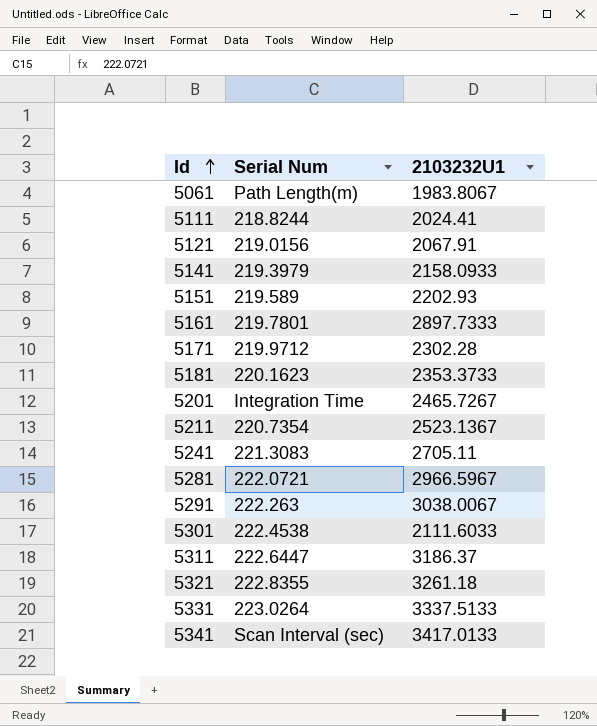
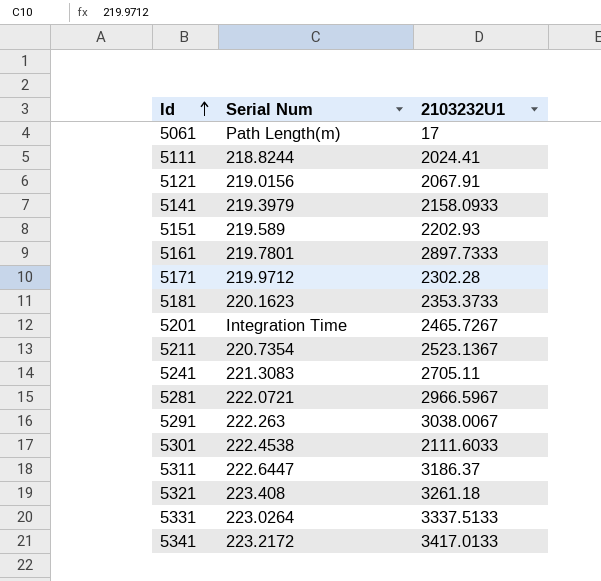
5061 | 2103232U1: 1983.8067 -> 17
5321 | Serial Num: 222.8355 -> 223.408
5341 | Serial Num: Scan Interval (sec) -> 223.2172

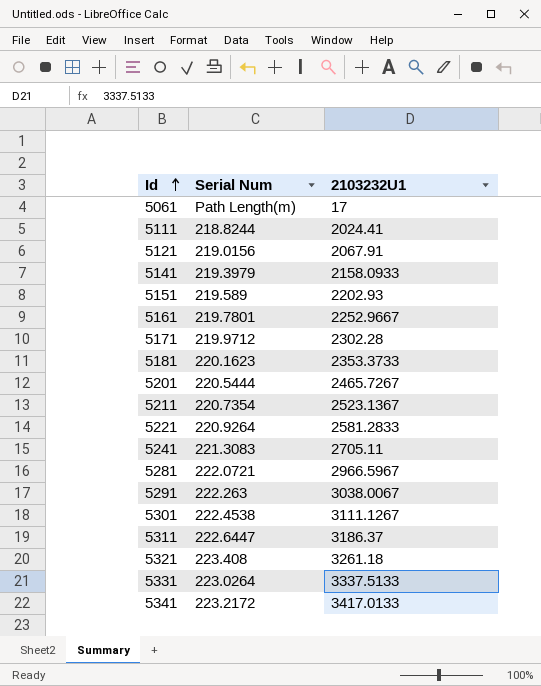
5161 | 2103232U1: 2897.7333 -> 2252.9667
5201 | Serial Num: Integration Time -> 220.5444
row 5221: none -> 220.9264 | 2581.2833
5301 | 2103232U1: 2111.6033 -> 3111.1267

